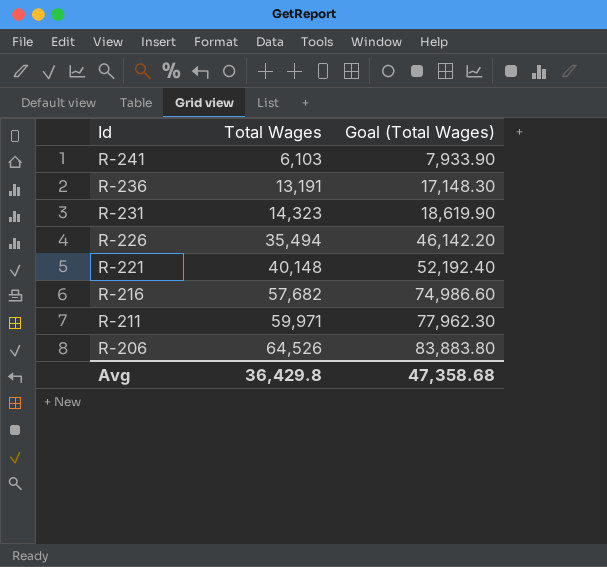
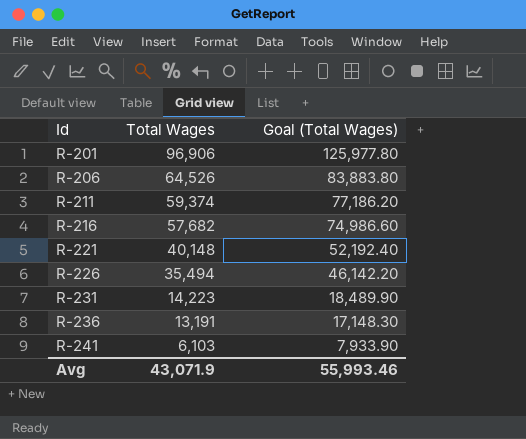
row order: Id descending -> Id ascending
row R-201: none -> 96,906 | 125,977.80
R-211 | Total Wages: 59,971 -> 59,374
R-211 | Goal (Total Wages): 77,962.30 -> 77,186.20
R-231 | Total Wages: 14,323 -> 14,223
R-231 | Goal (Total Wages): 18,619.90 -> 18,489.90
Avg | Total Wages: 36,429.8 -> 43,071.9
Avg | Goal (Total Wages): 47,358.68 -> 55,993.46

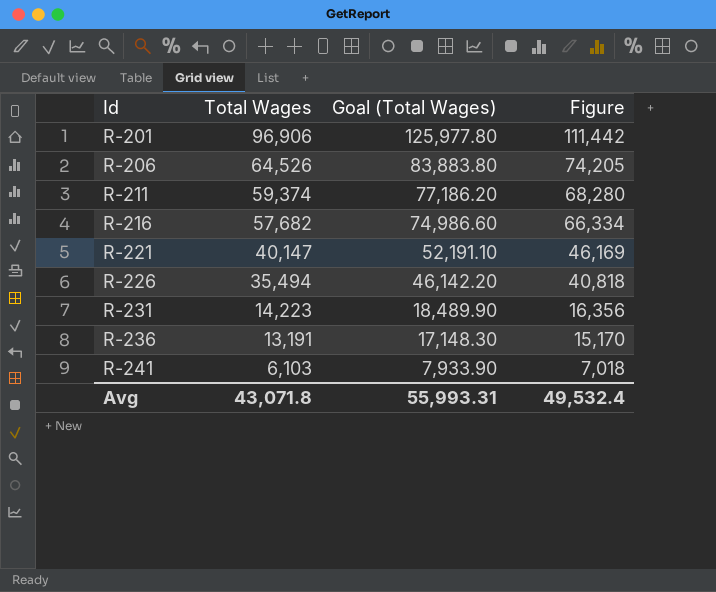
column Figure | formula: none -> [Total Wages] * 1.15
R-221 | Total Wages: 40,148 -> 40,147
R-221 | Goal (Total Wages): 52,192.40 -> 52,191.10
Avg | Total Wages: 43,071.9 -> 43,071.8
Avg | Goal (Total Wages): 55,993.46 -> 55,993.31

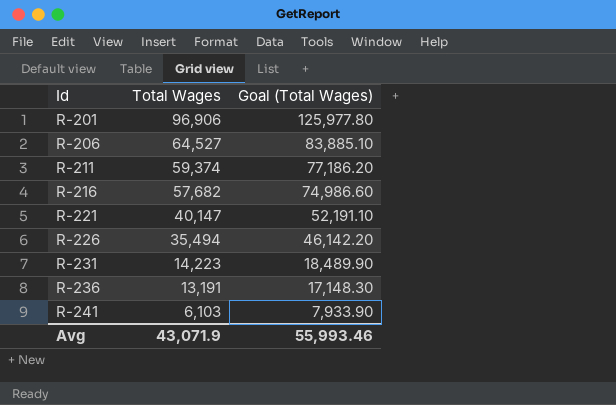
column Figure | formula: [Total Wages] * 1.15 -> none
R-206 | Total Wages: 64,526 -> 64,527
R-206 | Goal (Total Wages): 83,883.80 -> 83,885.10
Avg | Total Wages: 43,071.8 -> 43,071.9
Avg | Goal (Total Wages): 55,993.31 -> 55,993.46

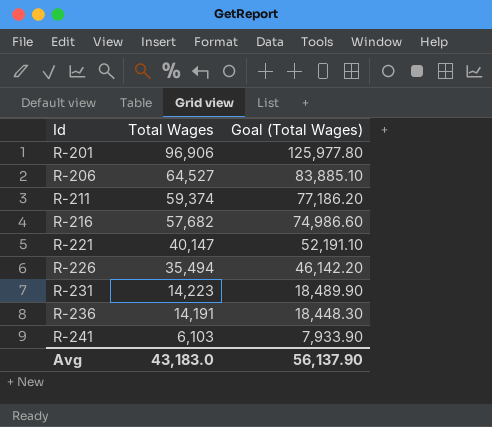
R-236 | Total Wages: 13,191 -> 14,191
R-236 | Goal (Total Wages): 17,148.30 -> 18,448.30
Avg | Total Wages: 43,071.9 -> 43,183.0
Avg | Goal (Total Wages): 55,993.46 -> 56,137.90

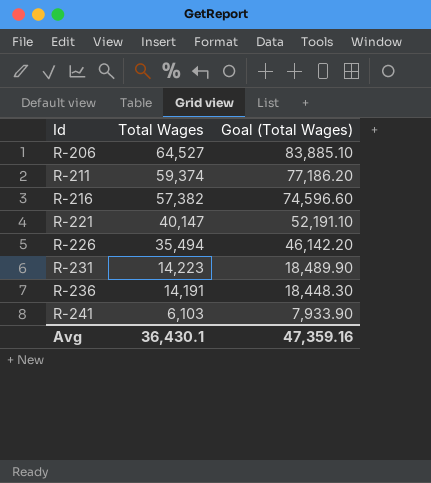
row R-201: 96,906 | 125,977.80 -> none
R-216 | Total Wages: 57,682 -> 57,382
R-216 | Goal (Total Wages): 74,986.60 -> 74,596.60
Avg | Total Wages: 43,183.0 -> 36,430.1
Avg | Goal (Total Wages): 56,137.90 -> 47,359.16

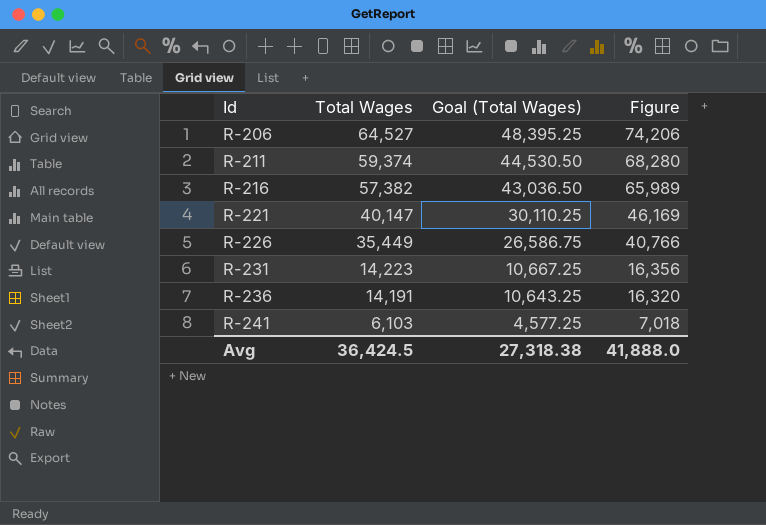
column Goal (Total Wages) | formula: [Total Wages] * 1.3 -> [Total Wages] * 0.75
column Figure | formula: none -> [Total Wages] * 1.15
R-226 | Total Wages: 35,494 -> 35,449
Avg | Total Wages: 36,430.1 -> 36,424.5
Avg | Goal (Total Wages): 47,359.16 -> 27,318.38

